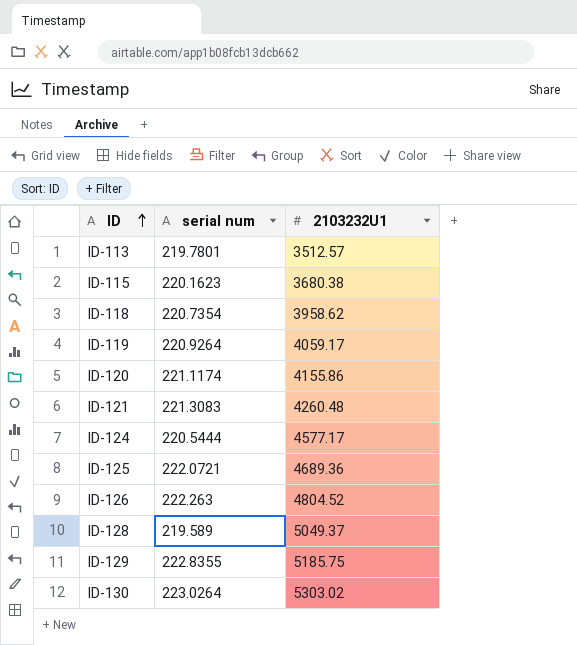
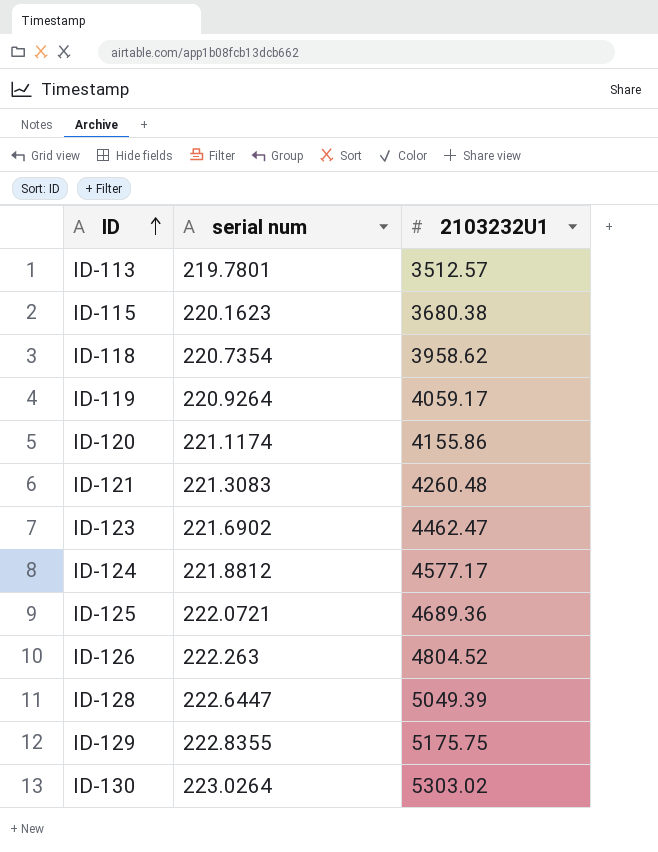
row ID-123: none -> 221.6902 | 4462.47
ID-124 | serial num: 220.5444 -> 221.8812
ID-128 | serial num: 219.589 -> 222.6447
ID-128 | 2103232U1: 5049.37 -> 5049.39
ID-129 | 2103232U1: 5185.75 -> 5175.75

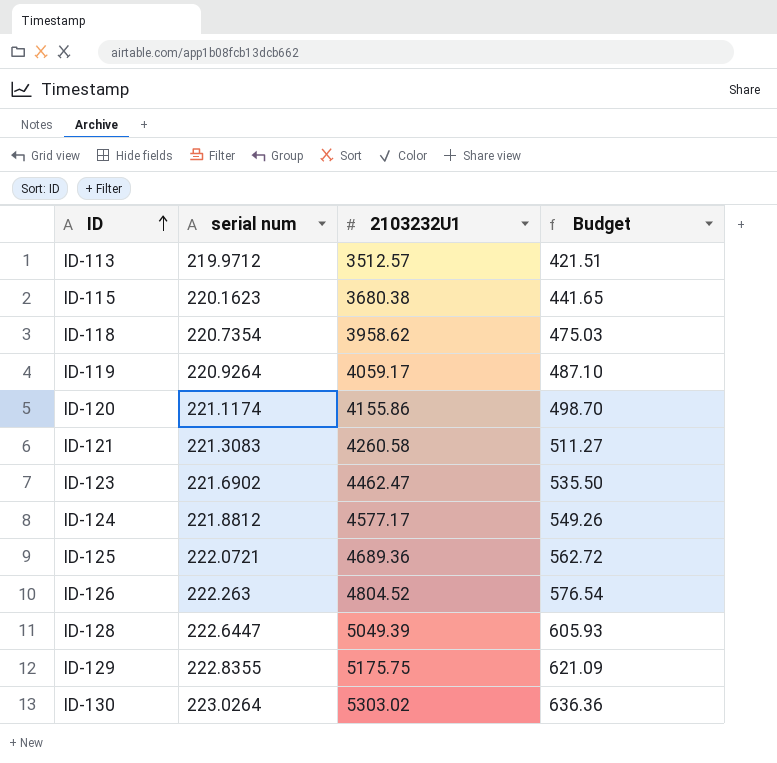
column Budget | formula: none -> [2103232U1] * 0.12
ID-113 | serial num: 219.7801 -> 219.9712
ID-121 | 2103232U1: 4260.48 -> 4260.58

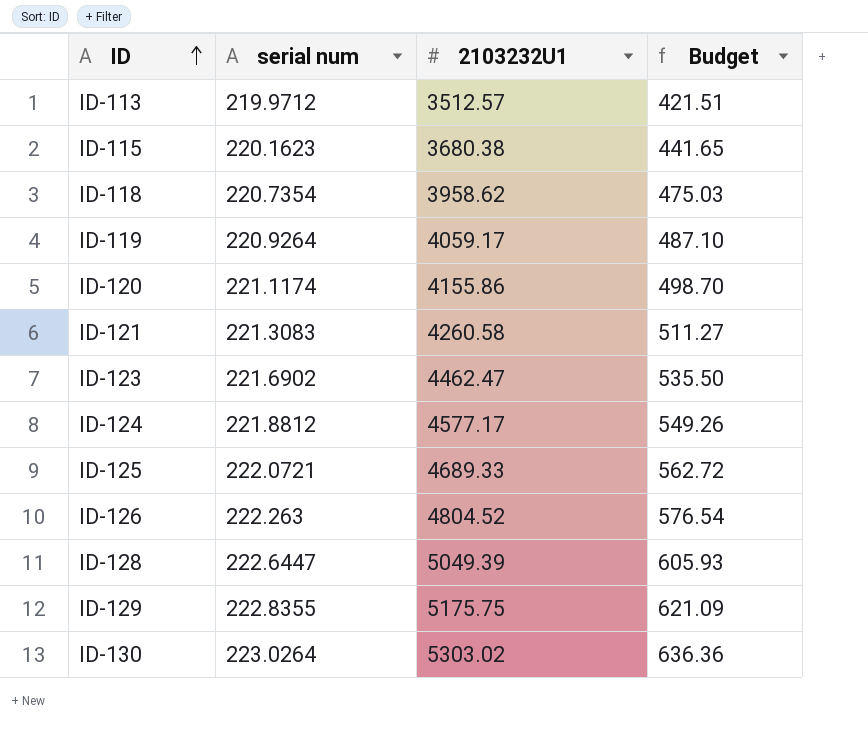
ID-125 | 2103232U1: 4689.36 -> 4689.33

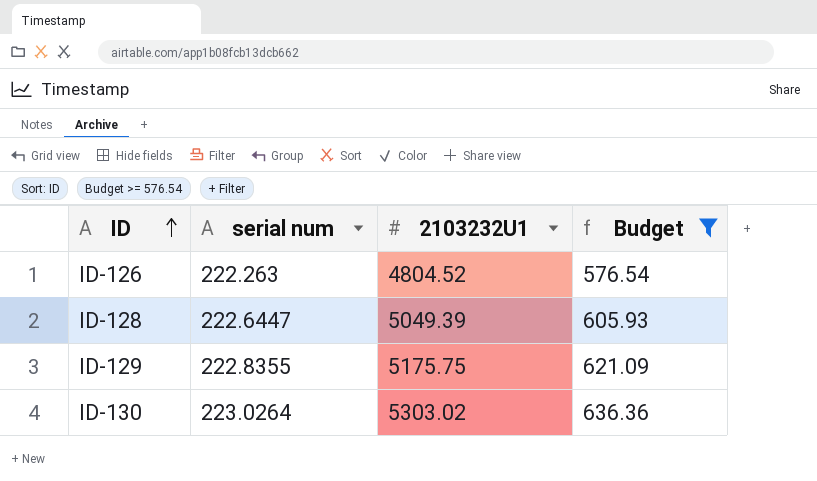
filter: none -> Budget >= 576.54

